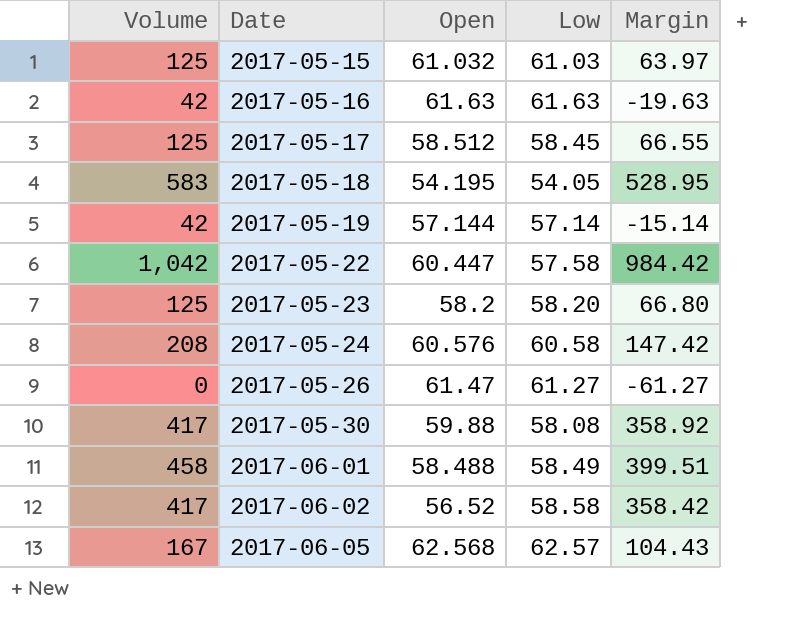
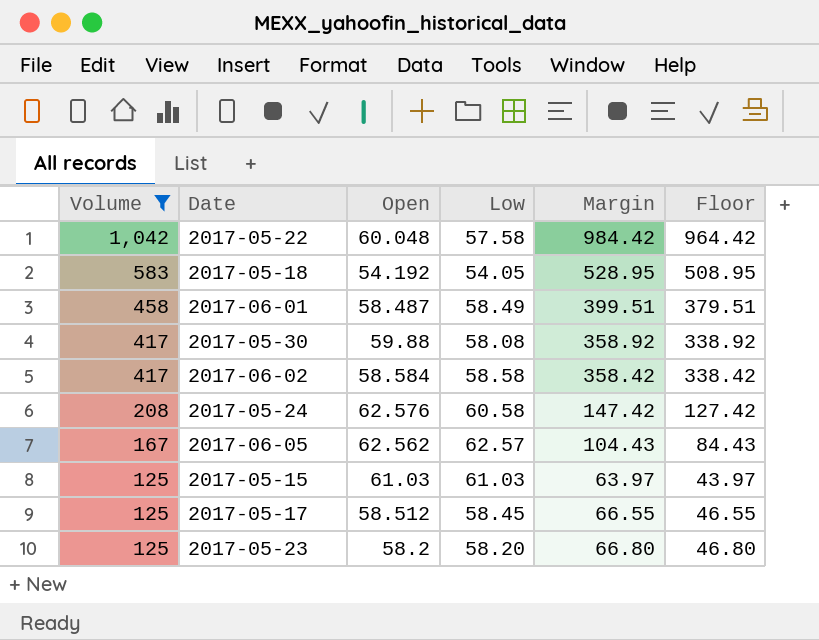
filter: none -> Volume >= 125
row order: Date ascending -> Volume descending
column Floor | formula: none -> [Margin] - 20
2017-05-22 | Open: 60.447 -> 60.048
2017-05-18 | Open: 54.195 -> 54.192
2017-06-01 | Open: 58.488 -> 58.487
2017-06-02 | Open: 56.52 -> 58.584
2017-05-24 | Open: 60.576 -> 62.576
2017-06-05 | Open: 62.568 -> 62.562
2017-05-15 | Open: 61.032 -> 61.03

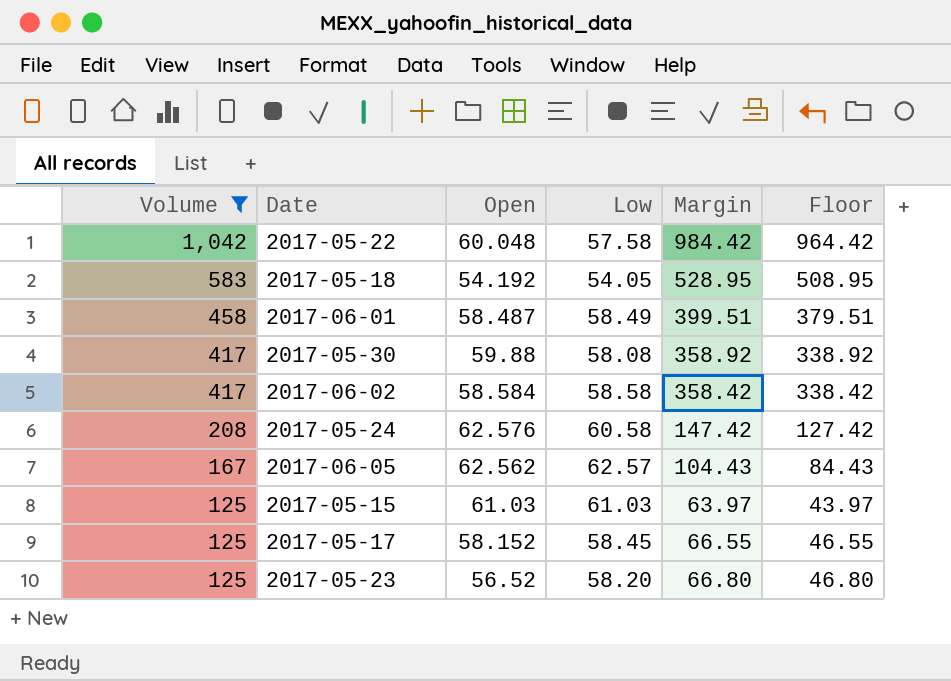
2017-05-17 | Open: 58.512 -> 58.152
2017-05-23 | Open: 58.2 -> 56.52

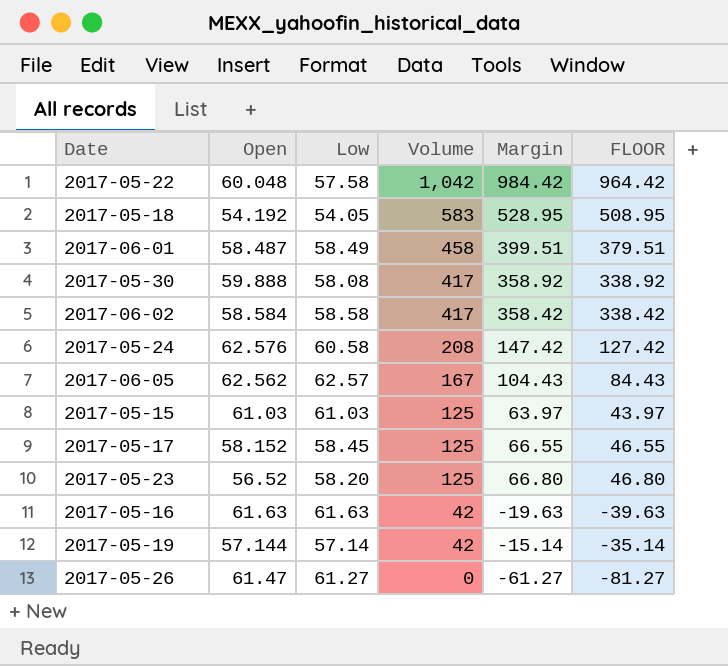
filter: Volume >= 125 -> none
column Volume | position: 1 -> 4
column name: Floor -> FLOOR
2017-05-30 | Open: 59.88 -> 59.888

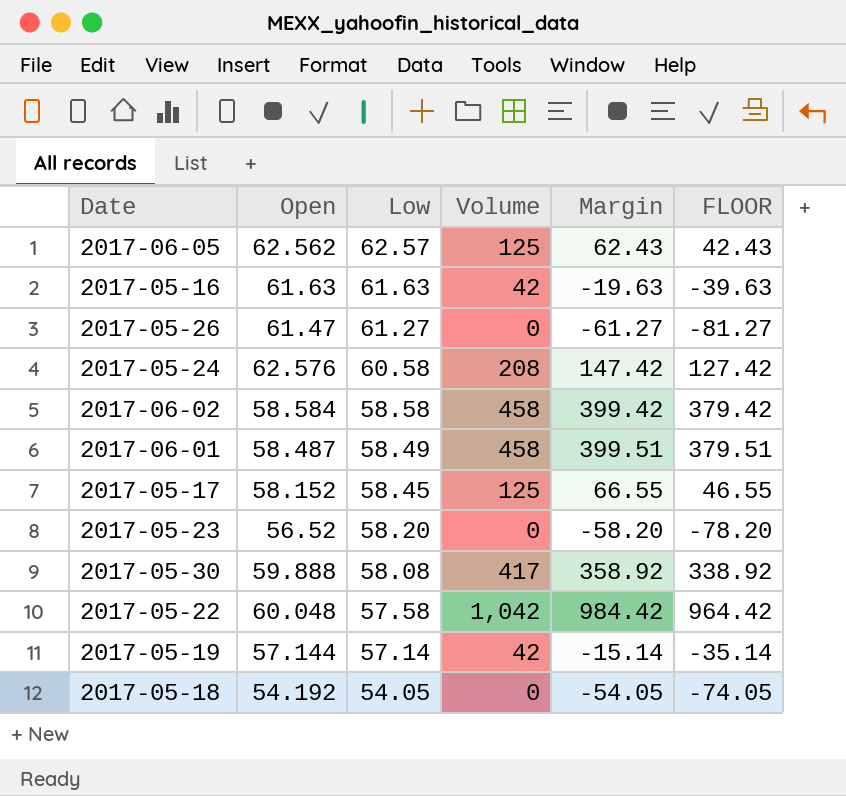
row order: Volume descending -> Low descending
row 2017-05-15: 61.03 | 61.03 | 125 | 63.97 | 43.97 -> none
2017-06-05 | Volume: 167 -> 125
2017-06-05 | Margin: 104.43 -> 62.43
2017-06-05 | FLOOR: 84.43 -> 42.43
2017-06-02 | Volume: 417 -> 458
2017-06-02 | Margin: 358.42 -> 399.42
2017-06-02 | FLOOR: 338.42 -> 379.42
2017-05-23 | Volume: 125 -> 0
2017-05-23 | Margin: 66.80 -> -58.20
2017-05-23 | FLOOR: 46.80 -> -78.20
2017-05-18 | Volume: 583 -> 0
2017-05-18 | Margin: 528.95 -> -54.05
2017-05-18 | FLOOR: 508.95 -> -74.05

